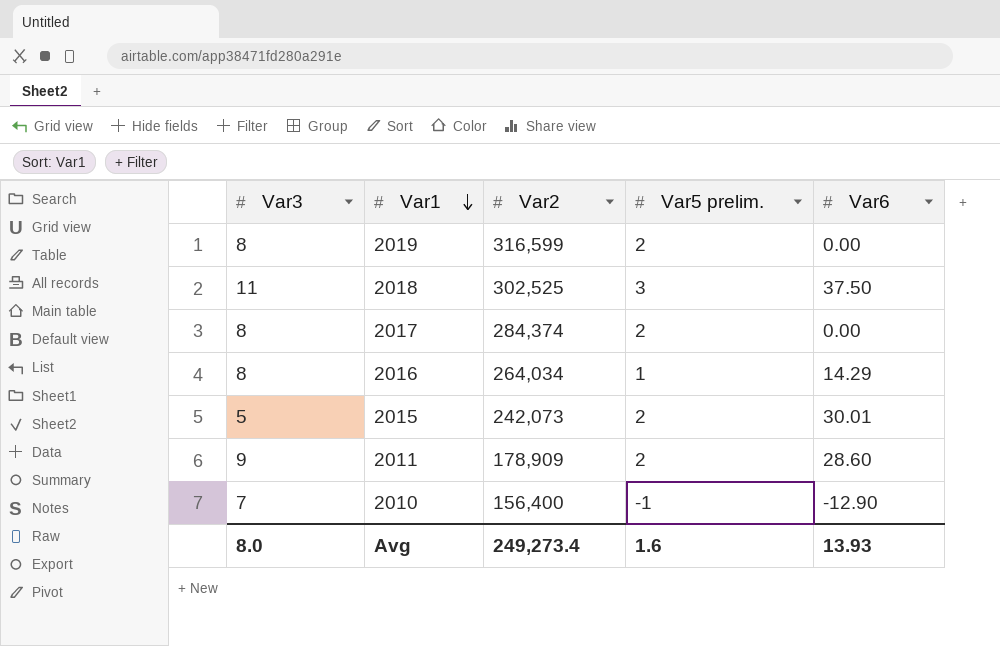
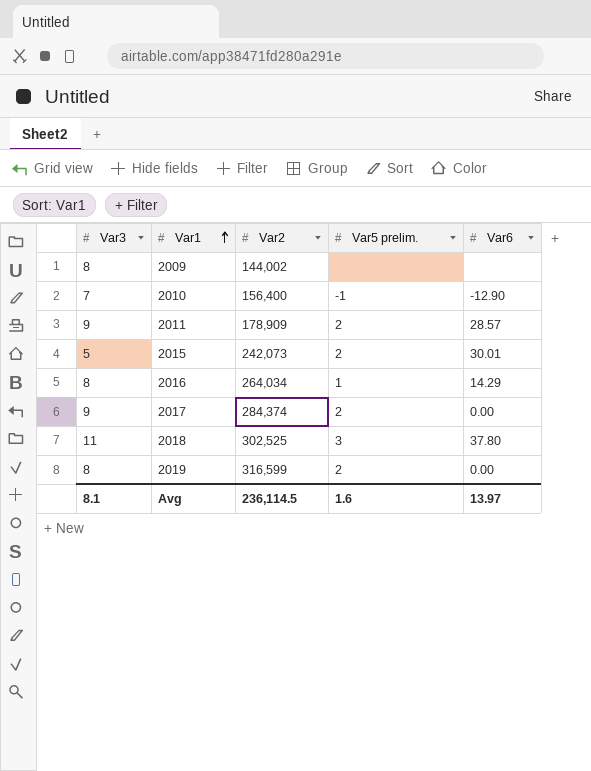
row order: Var1 descending -> Var1 ascending
row 2009: none -> 8 | 144,002 | none | none
2011 | Var6: 28.60 -> 28.57
2017 | Var3: 8 -> 9
2018 | Var6: 37.50 -> 37.80
Avg | Var3: 8.0 -> 8.1
Avg | Var2: 249,273.4 -> 236,114.5
Avg | Var6: 13.93 -> 13.97

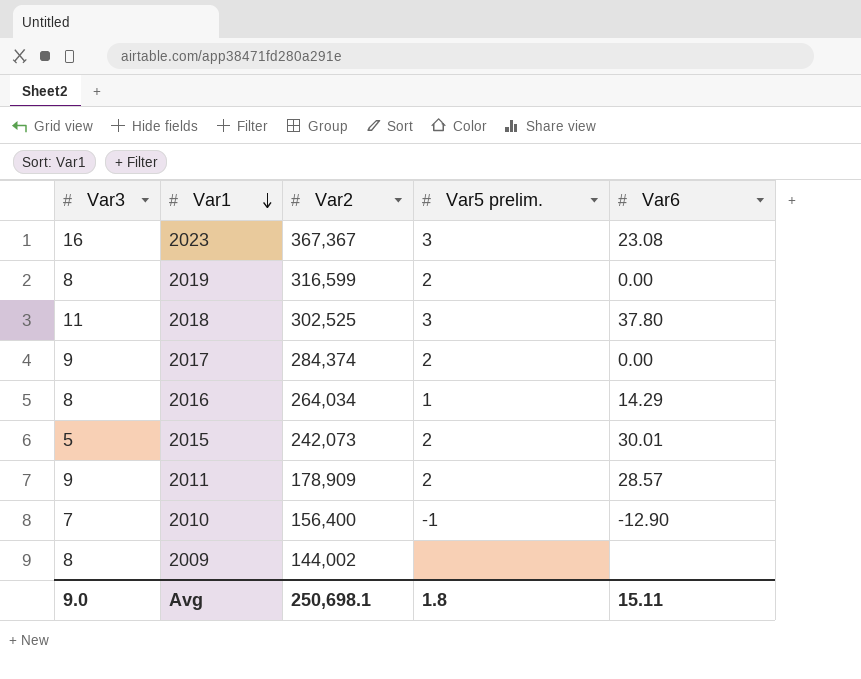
row order: Var1 ascending -> Var1 descending
row 2023: none -> 16 | 367,367 | 3 | 23.08
Avg | Var3: 8.1 -> 9.0
Avg | Var2: 236,114.5 -> 250,698.1
Avg | Var5 prelim.: 1.6 -> 1.8
Avg | Var6: 13.97 -> 15.11

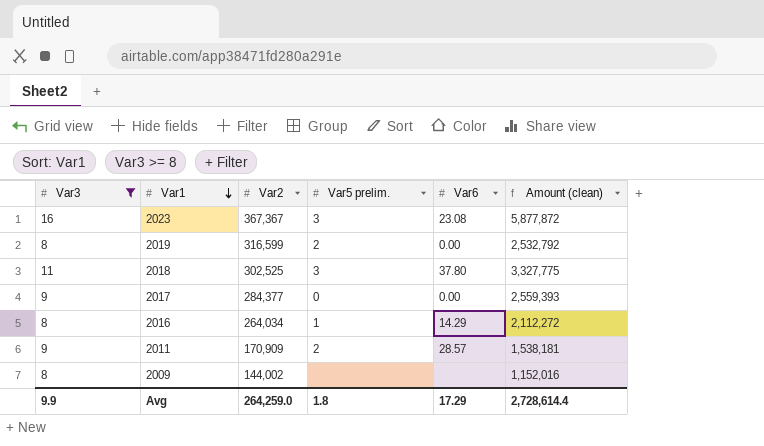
filter: none -> Var3 >= 8
column Amount (clean) | formula: none -> [Var3] * [Var2]
2017 | Var2: 284,374 -> 284,377
2017 | Var5 prelim.: 2 -> 0
2011 | Var2: 178,909 -> 170,909
Avg | Var3: 9.0 -> 9.9
Avg | Var2: 250,698.1 -> 264,259.0
Avg | Var6: 15.11 -> 17.29

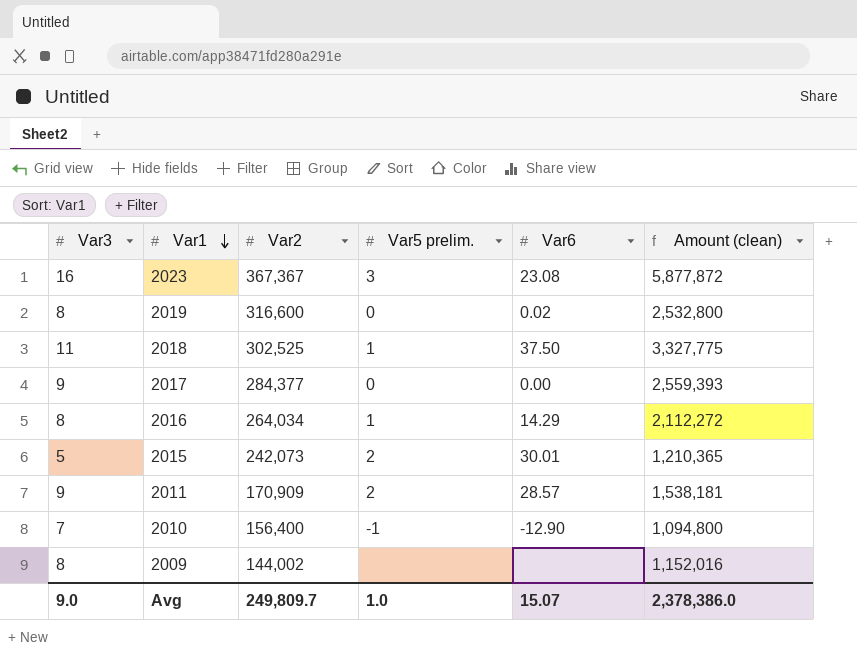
filter: Var3 >= 8 -> none
2019 | Var2: 316,599 -> 316,600
2019 | Var5 prelim.: 2 -> 0
2019 | Var6: 0.00 -> 0.02
2019 | Amount (clean): 2,532,792 -> 2,532,800
2018 | Var5 prelim.: 3 -> 1
2018 | Var6: 37.80 -> 37.50
Avg | Var3: 9.9 -> 9.0
Avg | Var2: 264,259.0 -> 249,809.7
Avg | Var5 prelim.: 1.8 -> 1.0
Avg | Var6: 17.29 -> 15.07
Avg | Amount (clean): 2,728,614.4 -> 2,378,386.0

